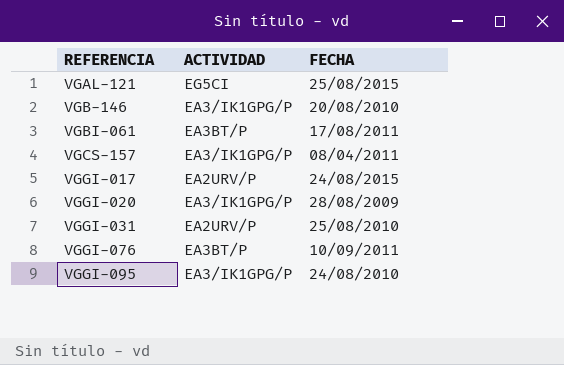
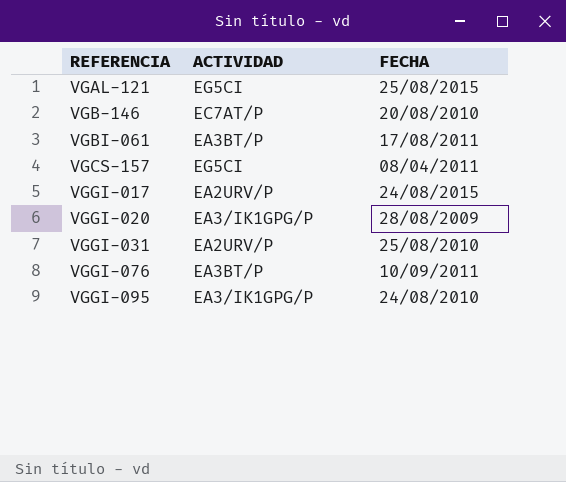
VGB-146 | ACTIVIDAD: EA3/IK1GPG/P -> EC7AT/P
VGCS-157 | ACTIVIDAD: EA3/IK1GPG/P -> EG5CI

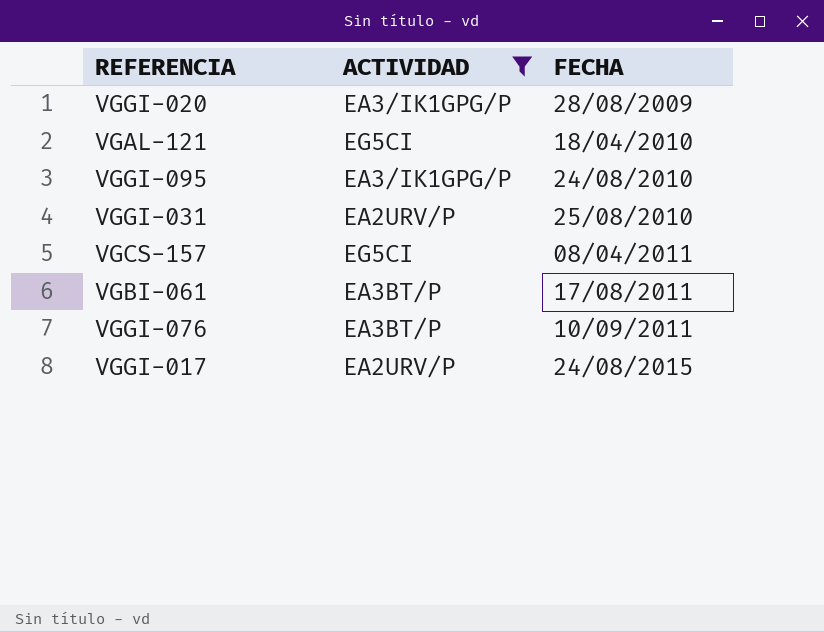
filter: none -> ACTIVIDAD != EC7AT/P
row order: REFERENCIA ascending -> FECHA ascending
VGAL-121 | FECHA: 25/08/2015 -> 18/04/2010

